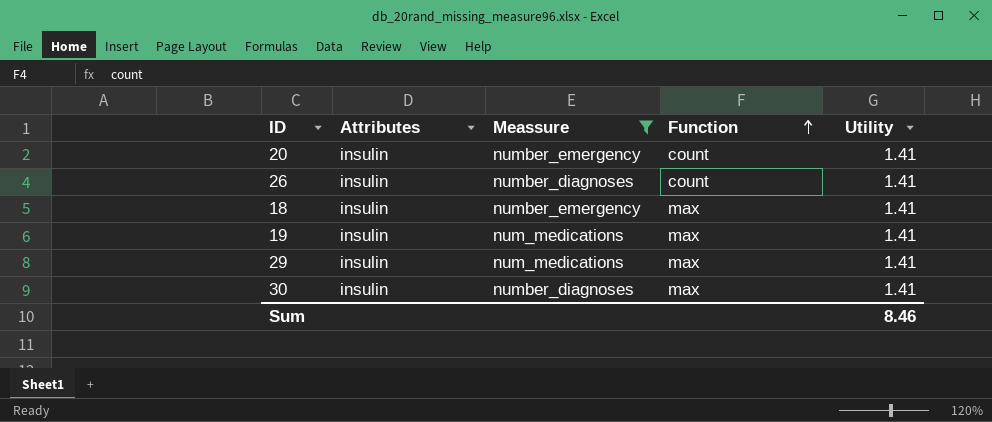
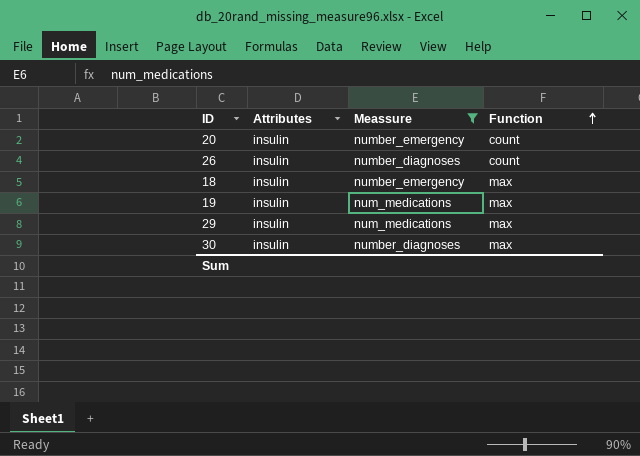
column Utility | position: 5 -> none

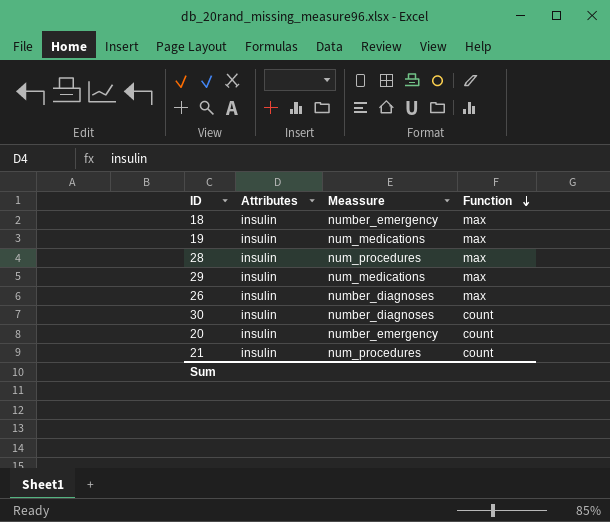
filter: Meassure != num_procedures -> none
row order: Function ascending -> Function descending
26 | Function: count -> max
30 | Function: max -> count

